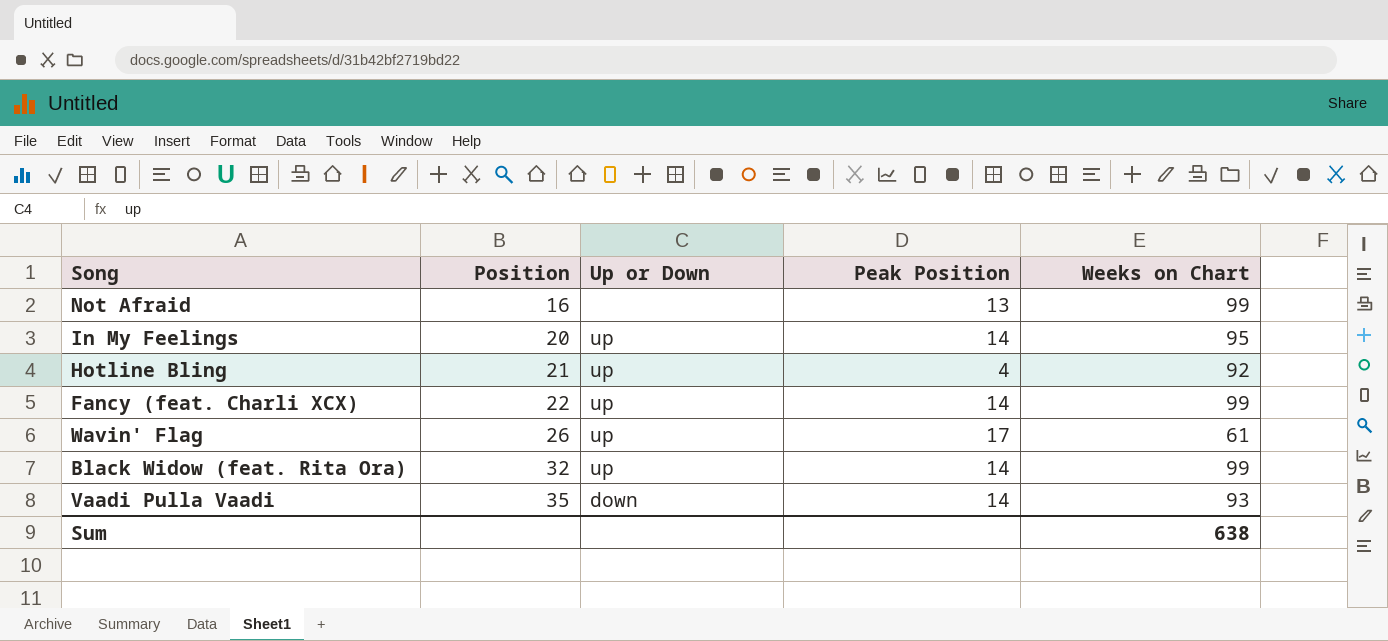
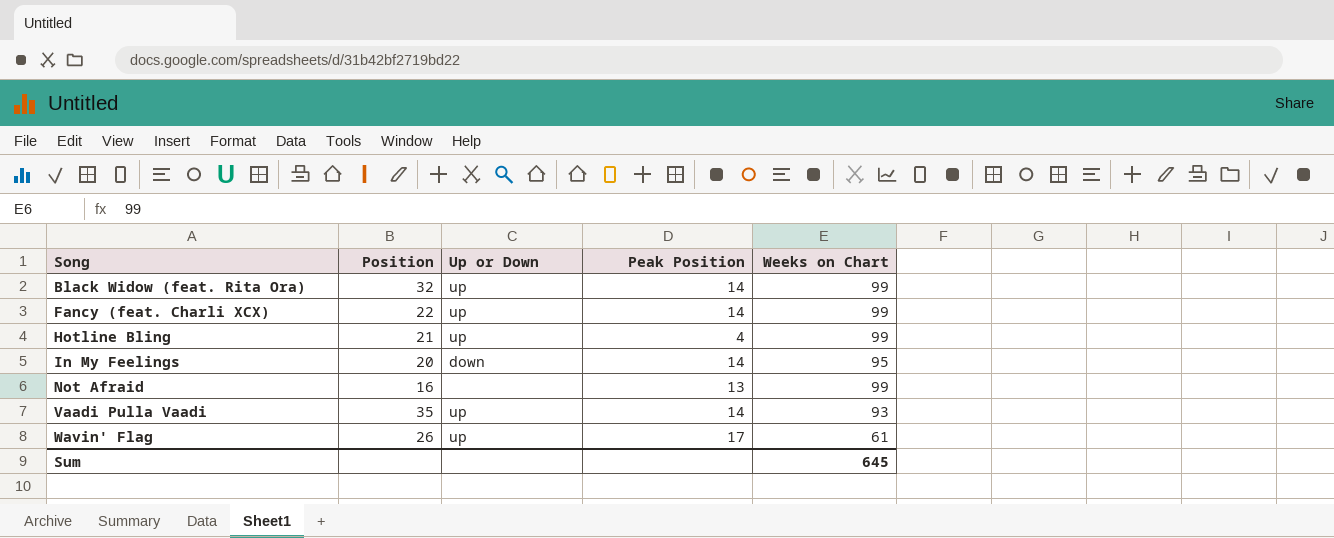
row order: Position ascending -> Song ascending
Hotline Bling | Weeks on Chart: 92 -> 99
In My Feelings | Up or Down: up -> down
Vaadi Pulla Vaadi | Up or Down: down -> up
Sum | Weeks on Chart: 638 -> 645

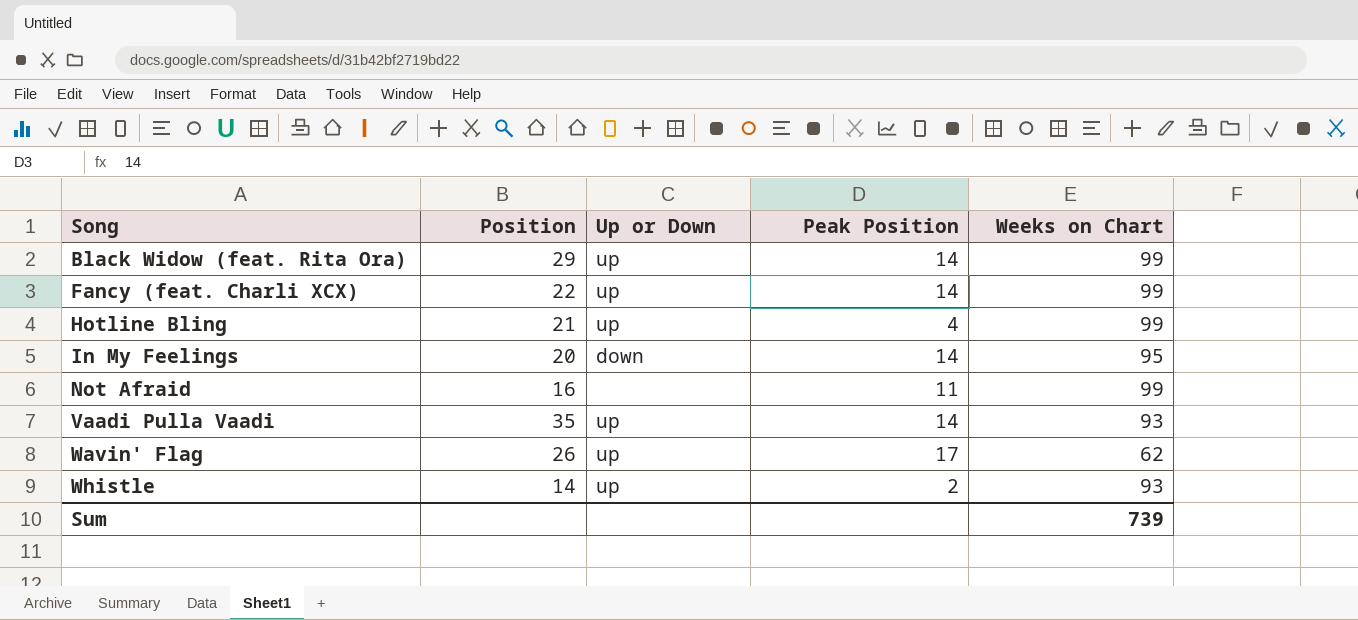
Black Widow (feat. Rita Ora) | Position: 32 -> 29
Not Afraid | Peak Position: 13 -> 11
Wavin' Flag | Weeks on Chart: 61 -> 62
row Whistle: none -> 14 | up | 2 | 93
Sum | Weeks on Chart: 645 -> 739

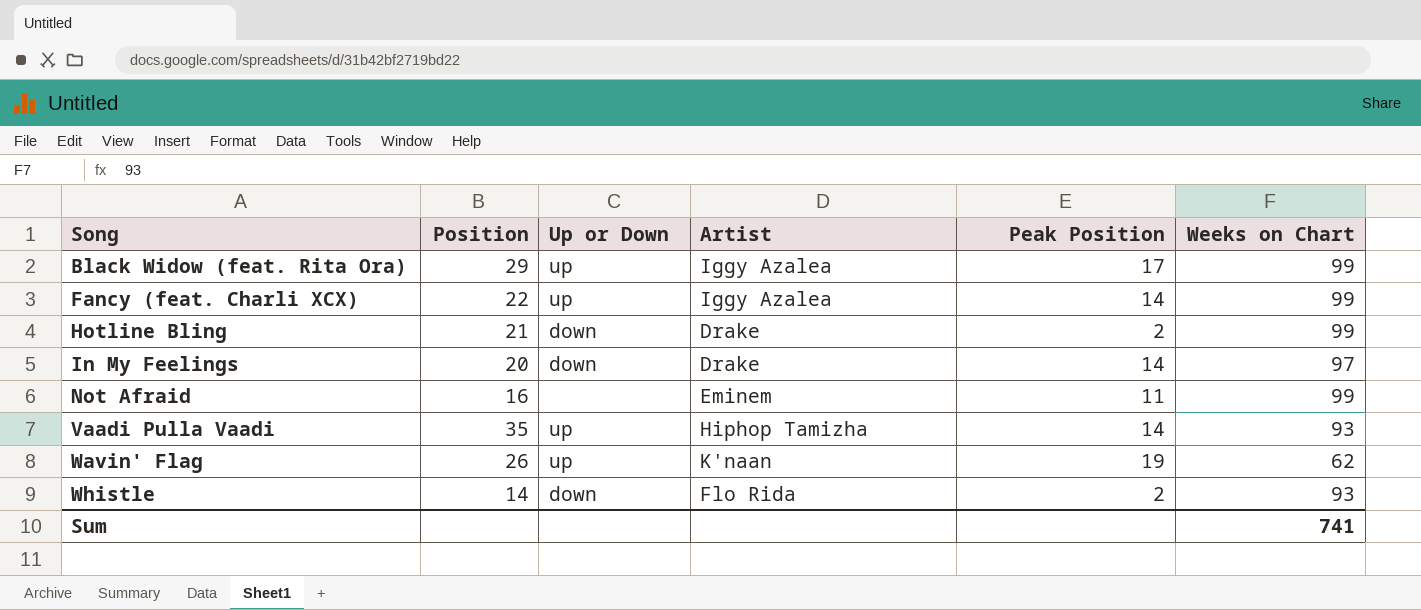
column Artist | position: none -> 4
Black Widow (feat. Rita Ora) | Peak Position: 14 -> 17
Hotline Bling | Up or Down: up -> down
Hotline Bling | Peak Position: 4 -> 2
In My Feelings | Weeks on Chart: 95 -> 97
Wavin' Flag | Peak Position: 17 -> 19
Whistle | Up or Down: up -> down
Sum | Weeks on Chart: 739 -> 741

